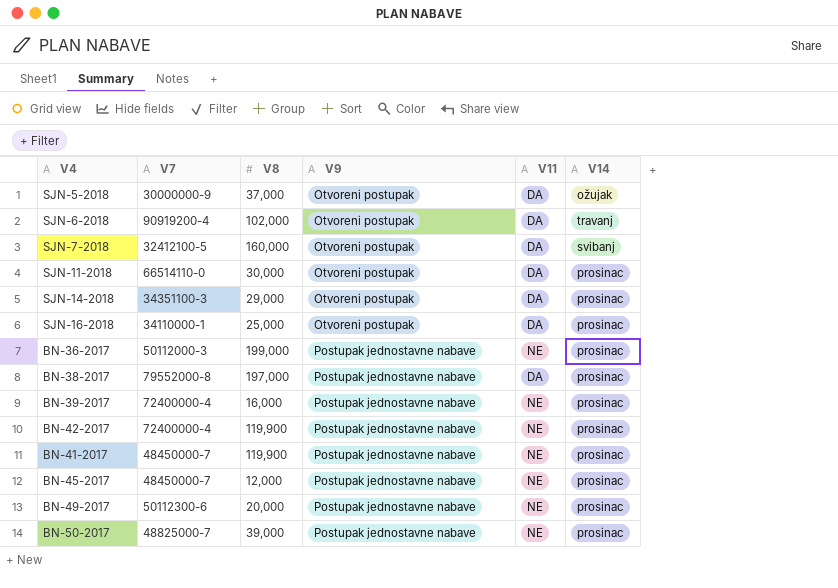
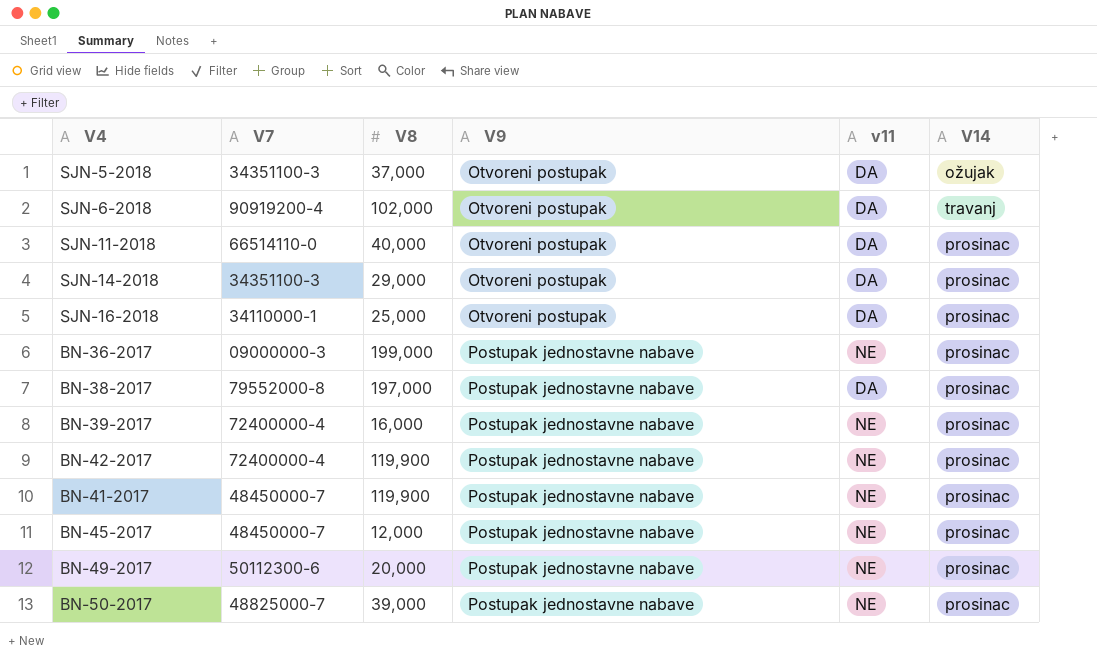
column name: V11 -> v11
row SJN-7-2018: 32412100-5 | 160,000 | Otvoreni postupak | DA | svibanj -> none
SJN-5-2018 | V7: 30000000-9 -> 34351100-3
SJN-11-2018 | V8: 30,000 -> 40,000
BN-36-2017 | V7: 50112000-3 -> 09000000-3

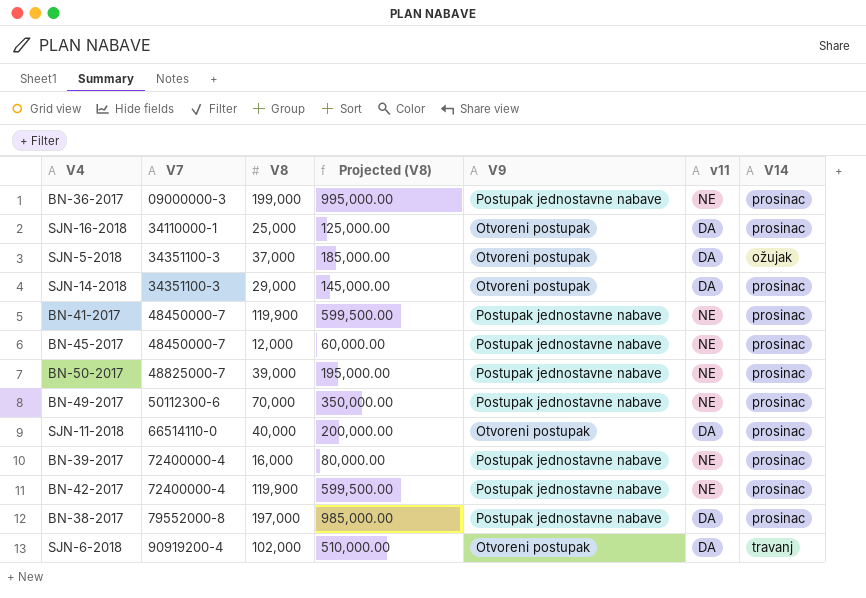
row order: V9 ascending -> V7 ascending
column Projected (V8) | formula: none -> [V8] * 5
BN-49-2017 | V8: 20,000 -> 70,000

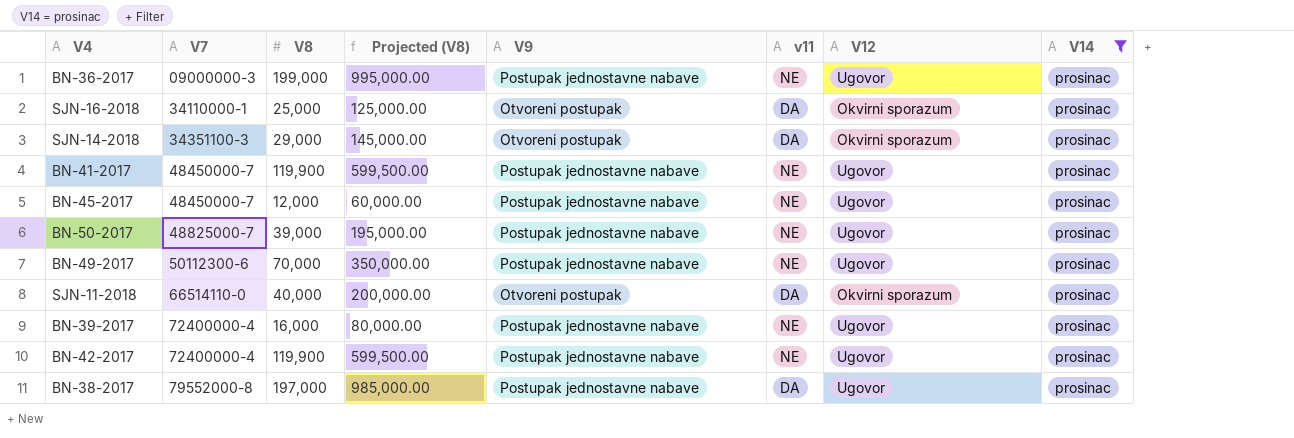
filter: none -> V14 = prosinac
column V12 | position: none -> 7

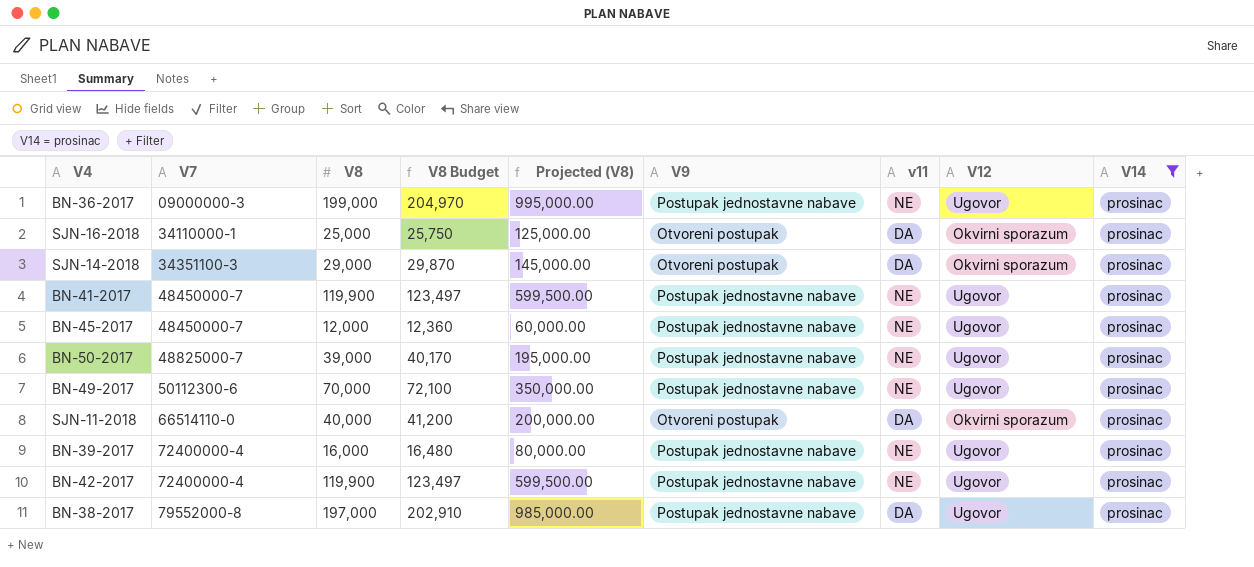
column V8 Budget | formula: none -> [V8] * 1.03

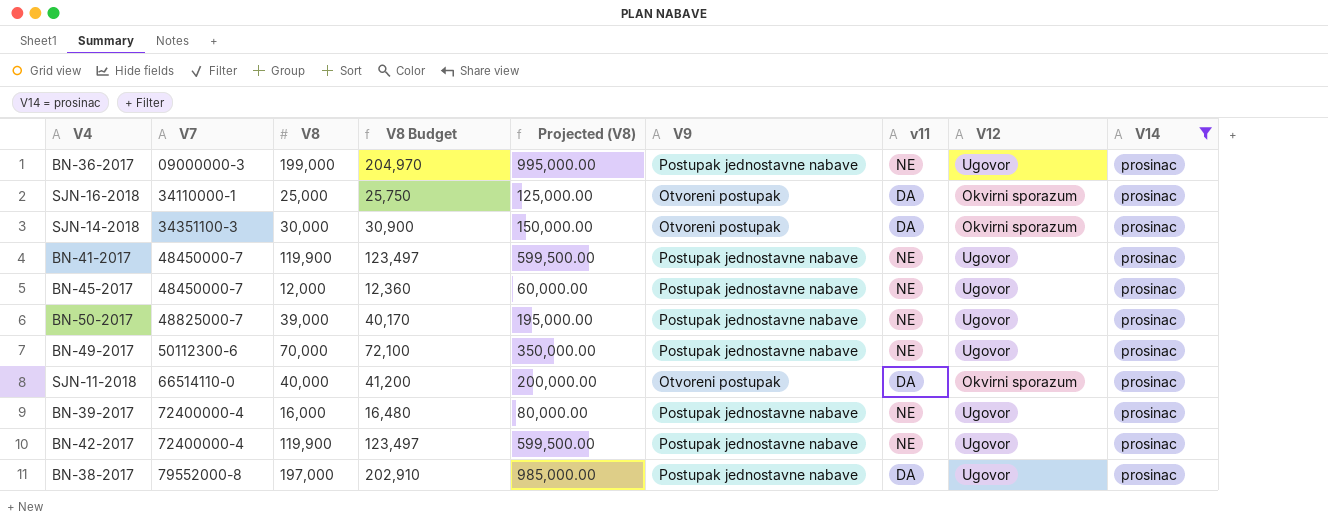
SJN-14-2018 | V8: 29,000 -> 30,000
SJN-14-2018 | V8 Budget: 29,870 -> 30,900
SJN-14-2018 | Projected (V8): 145,000.00 -> 150,000.00

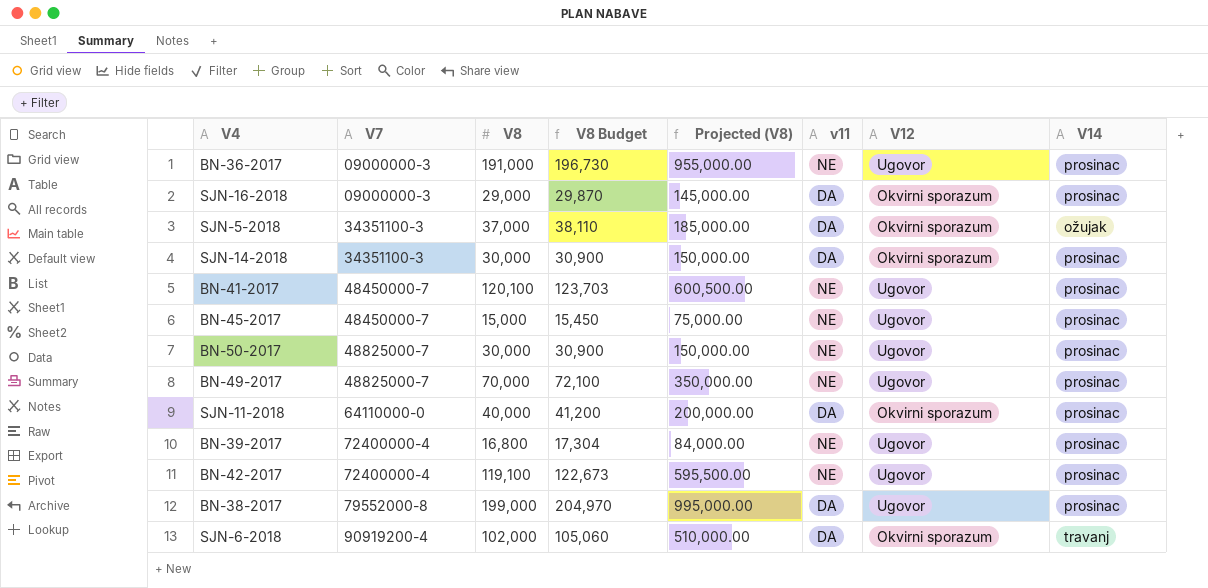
filter: V14 = prosinac -> none
column V9 | position: 6 -> none
BN-36-2017 | V8: 199,000 -> 191,000
BN-36-2017 | V8 Budget: 204,970 -> 196,730
BN-36-2017 | Projected (V8): 995,000.00 -> 955,000.00
SJN-16-2018 | V7: 34110000-1 -> 09000000-3
SJN-16-2018 | V8: 25,000 -> 29,000
SJN-16-2018 | V8 Budget: 25,750 -> 29,870
SJN-16-2018 | Projected (V8): 125,000.00 -> 145,000.00
BN-41-2017 | V8: 119,900 -> 120,100
BN-41-2017 | V8 Budget: 123,497 -> 123,703
BN-41-2017 | Projected (V8): 599,500.00 -> 600,500.00
BN-45-2017 | V8: 12,000 -> 15,000
BN-45-2017 | V8 Budget: 12,360 -> 15,450
BN-45-2017 | Projected (V8): 60,000.00 -> 75,000.00
BN-50-2017 | V8: 39,000 -> 30,000
BN-50-2017 | V8 Budget: 40,170 -> 30,900
BN-50-2017 | Projected (V8): 195,000.00 -> 150,000.00
BN-49-2017 | V7: 50112300-6 -> 48825000-7
SJN-11-2018 | V7: 66514110-0 -> 64110000-0
BN-39-2017 | V8: 16,000 -> 16,800
BN-39-2017 | V8 Budget: 16,480 -> 17,304
BN-39-2017 | Projected (V8): 80,000.00 -> 84,000.00
BN-42-2017 | V8: 119,900 -> 119,100
BN-42-2017 | V8 Budget: 123,497 -> 122,673
BN-42-2017 | Projected (V8): 599,500.00 -> 595,500.00
BN-38-2017 | V8: 197,000 -> 199,000
BN-38-2017 | V8 Budget: 202,910 -> 204,970
BN-38-2017 | Projected (V8): 985,000.00 -> 995,000.00

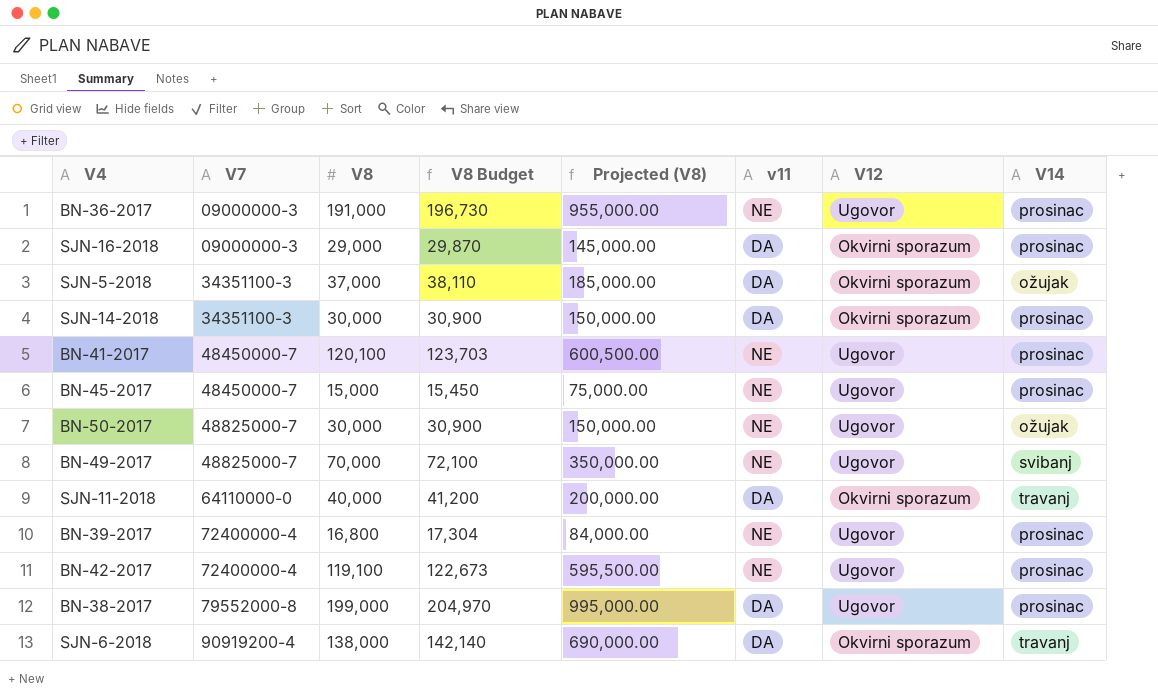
BN-50-2017 | V14: prosinac -> ožujak
BN-49-2017 | V14: prosinac -> svibanj
SJN-11-2018 | V14: prosinac -> travanj
SJN-6-2018 | V8: 102,000 -> 138,000
SJN-6-2018 | V8 Budget: 105,060 -> 142,140
SJN-6-2018 | Projected (V8): 510,000.00 -> 690,000.00

